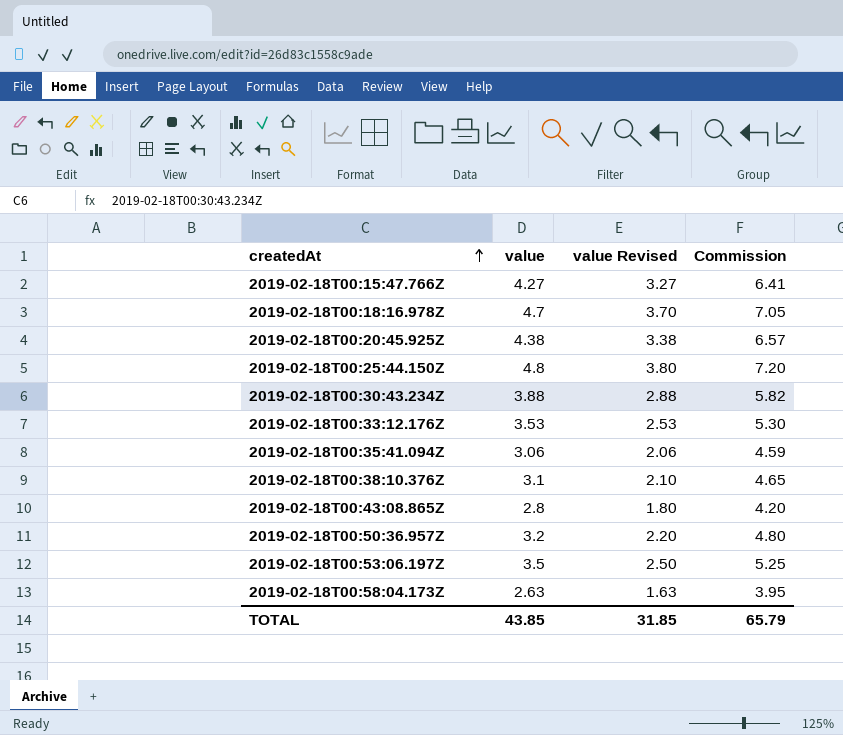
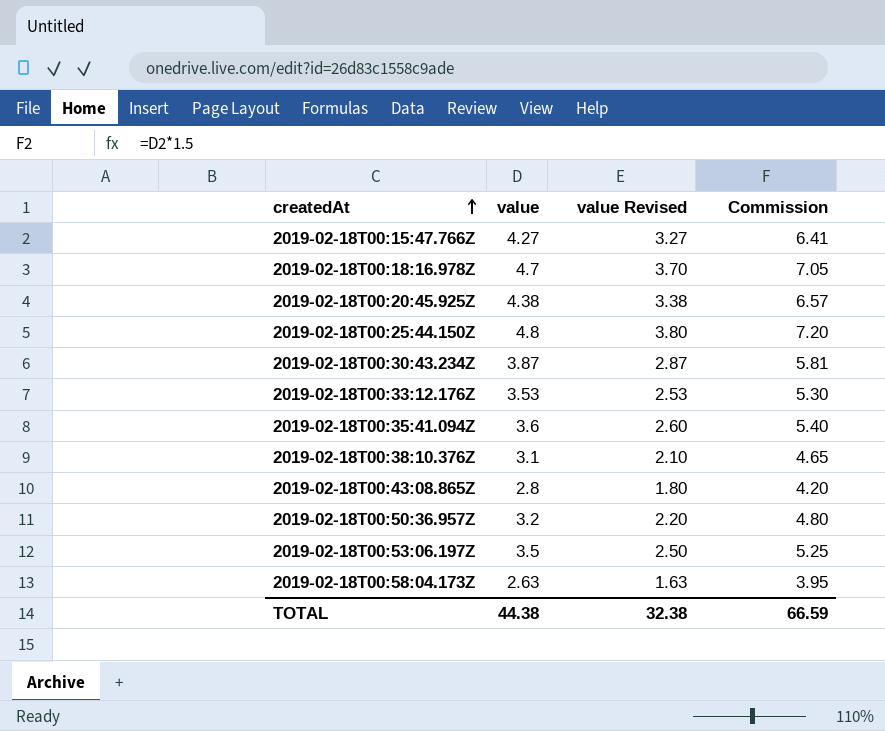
2019-02-18T00:30:43.234Z | value: 3.88 -> 3.87
2019-02-18T00:30:43.234Z | value Revised: 2.88 -> 2.87
2019-02-18T00:30:43.234Z | Commission: 5.82 -> 5.81
2019-02-18T00:35:41.094Z | value: 3.06 -> 3.6
2019-02-18T00:35:41.094Z | value Revised: 2.06 -> 2.60
2019-02-18T00:35:41.094Z | Commission: 4.59 -> 5.40
TOTAL | value: 43.85 -> 44.38
TOTAL | value Revised: 31.85 -> 32.38
TOTAL | Commission: 65.79 -> 66.59

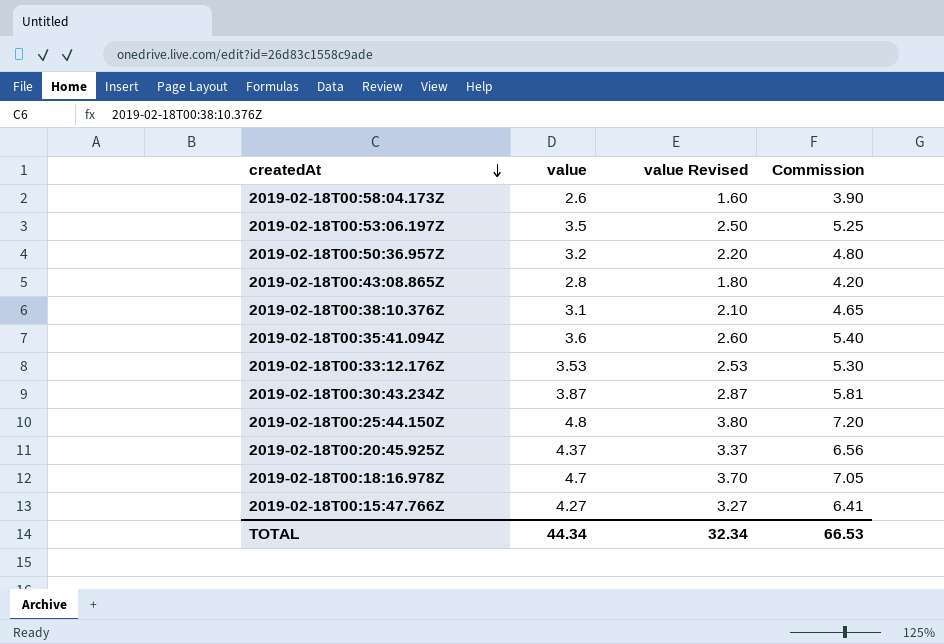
row order: createdAt ascending -> createdAt descending
2019-02-18T00:58:04.173Z | value: 2.63 -> 2.6
2019-02-18T00:58:04.173Z | value Revised: 1.63 -> 1.60
2019-02-18T00:58:04.173Z | Commission: 3.95 -> 3.90
2019-02-18T00:20:45.925Z | value: 4.38 -> 4.37
2019-02-18T00:20:45.925Z | value Revised: 3.38 -> 3.37
2019-02-18T00:20:45.925Z | Commission: 6.57 -> 6.56
TOTAL | value: 44.38 -> 44.34
TOTAL | value Revised: 32.38 -> 32.34
TOTAL | Commission: 66.59 -> 66.53

